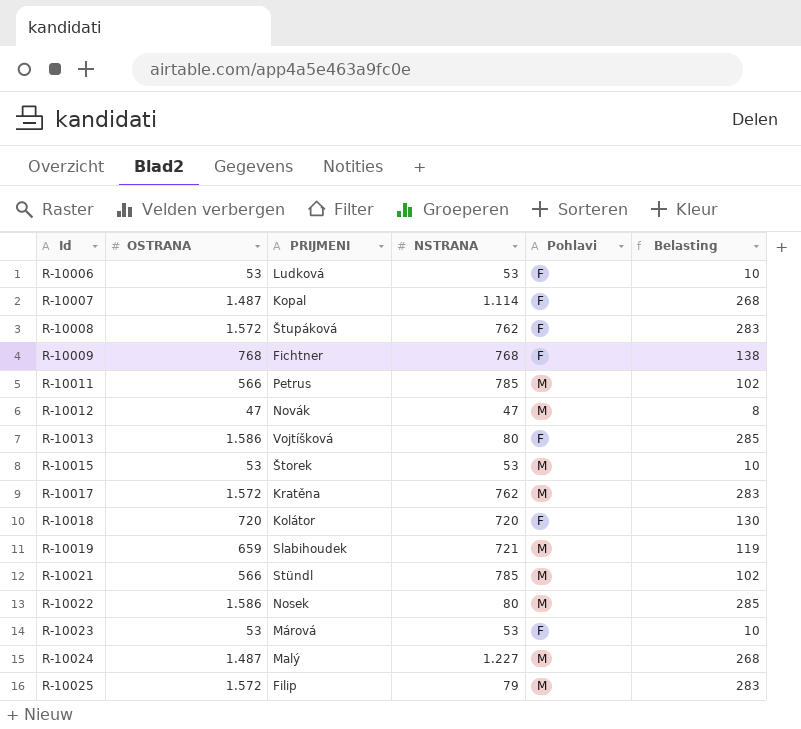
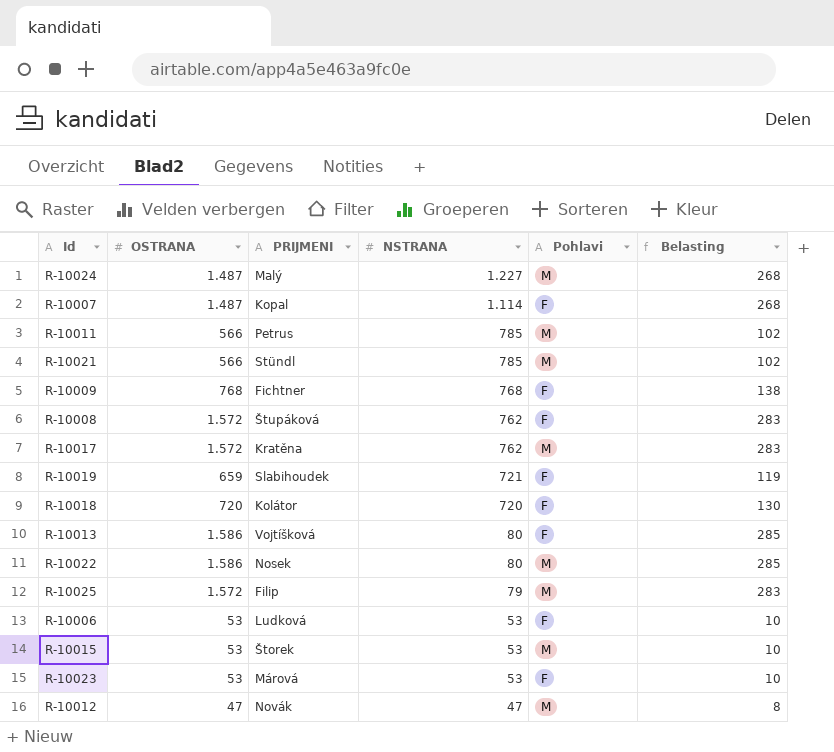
row order: Id ascending -> NSTRANA descending
R-10019 | Pohlavi: M -> F

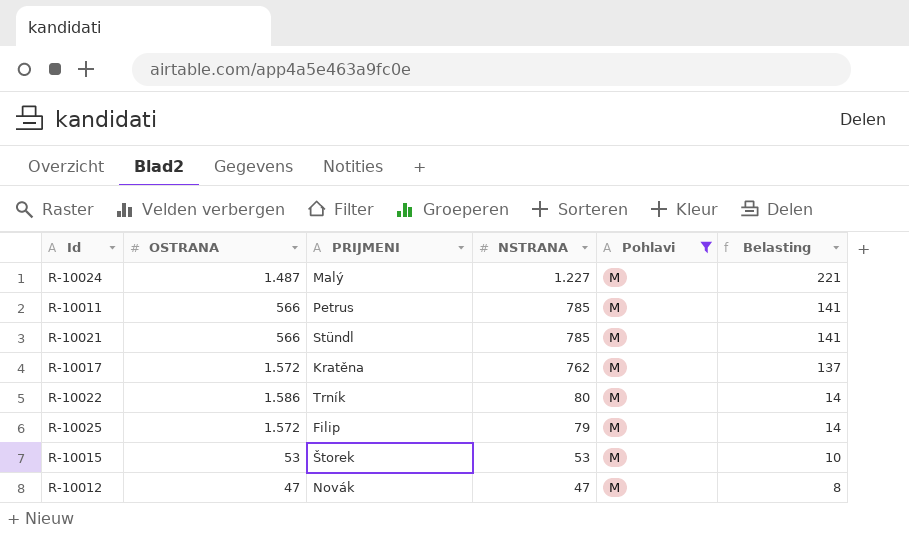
filter: none -> Pohlavi = M
column Belasting | formula: [OSTRANA] * 0,18 -> [NSTRANA] * 0,18
R-10022 | PRIJMENI: Nosek -> Trník

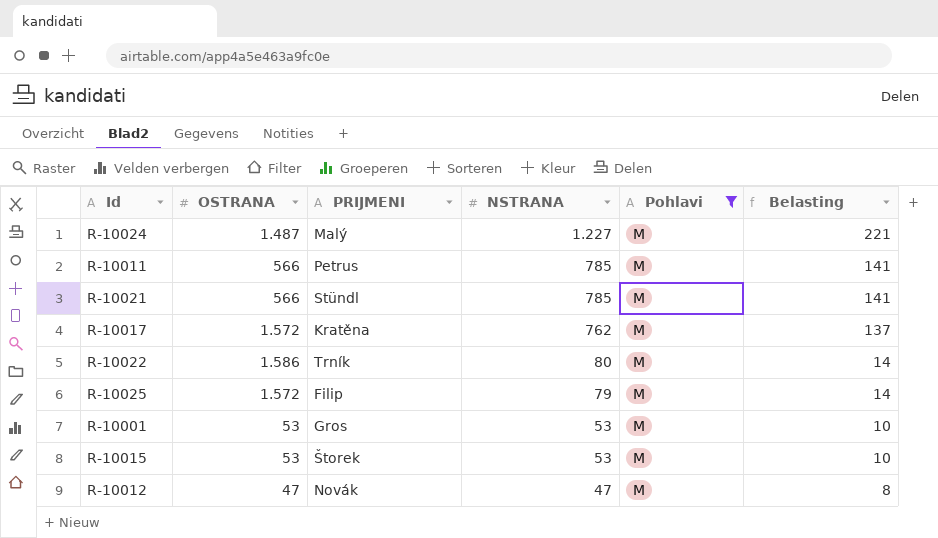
row R-10001: none -> 53 | Gros | 53 | M | 10

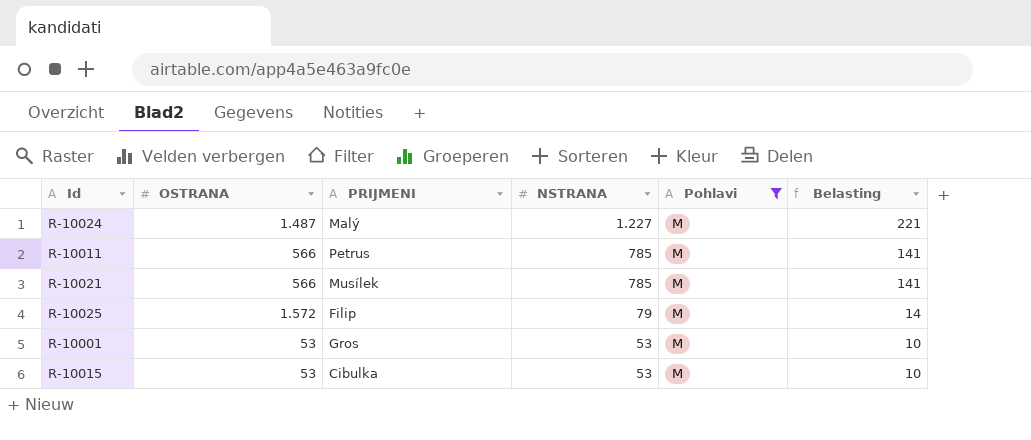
row R-10017: 1.572 | Kratěna | 762 | M | 137 -> none
row R-10022: 1.586 | Trník | 80 | M | 14 -> none
row R-10012: 47 | Novák | 47 | M | 8 -> none
R-10021 | PRIJMENI: Stündl -> Musílek
R-10015 | PRIJMENI: Štorek -> Cibulka

